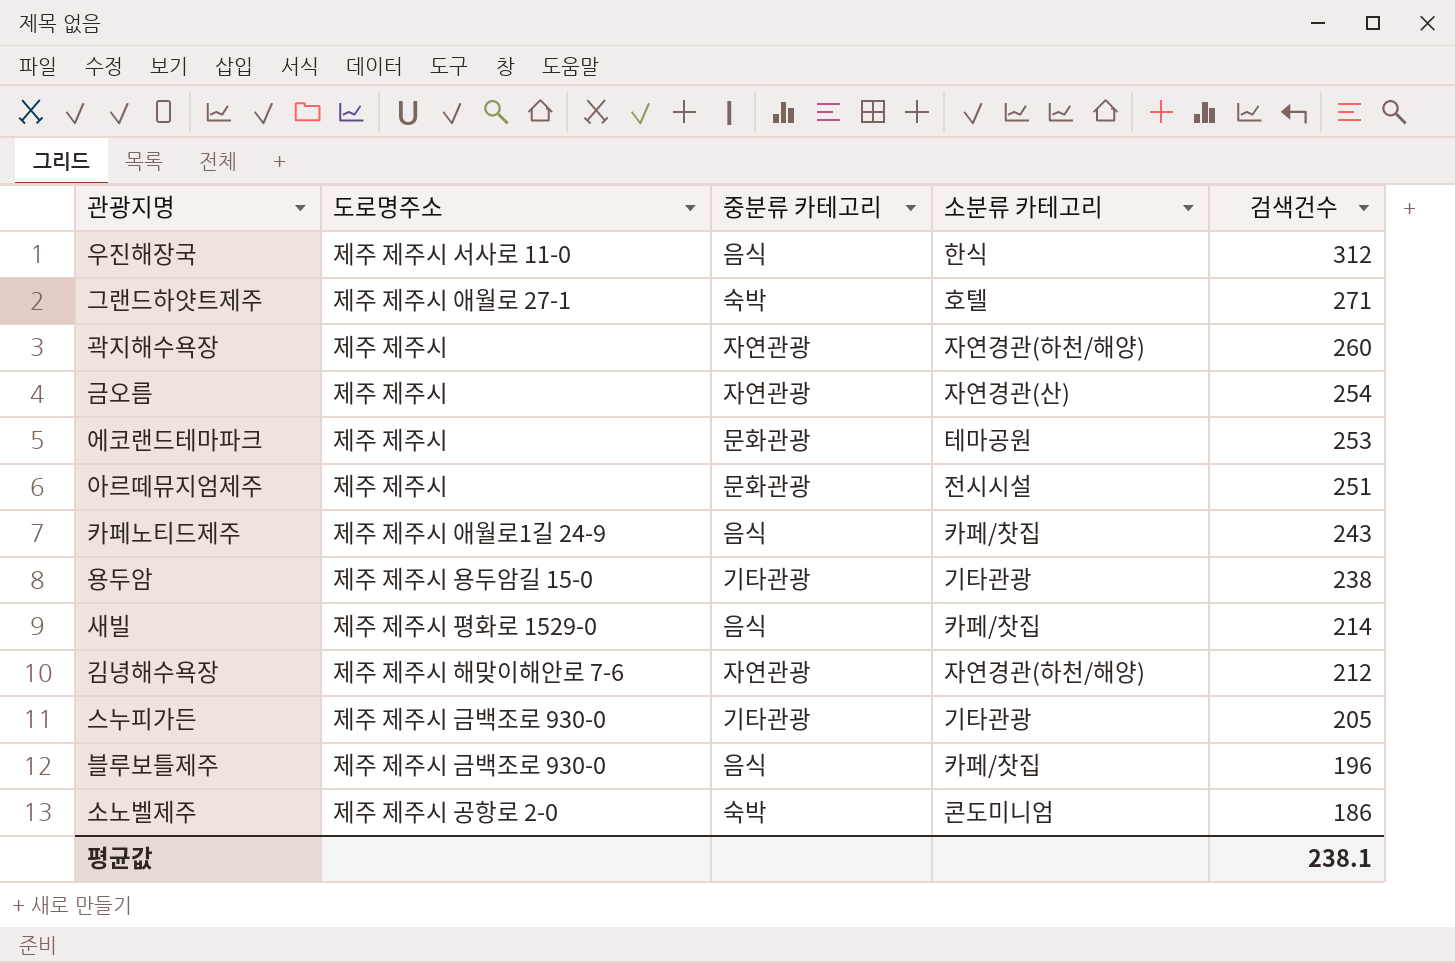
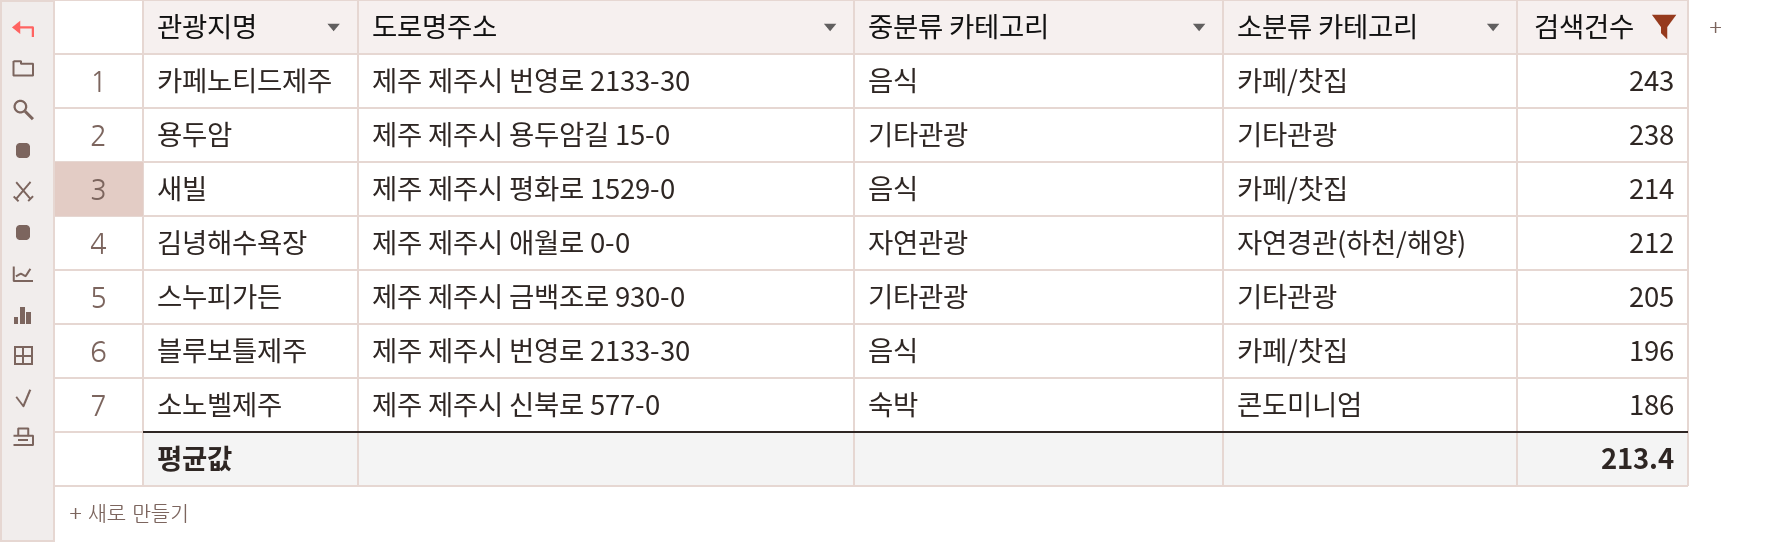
filter: none -> 검색건수 <= 243
카페노티드제주 | 도로명주소: 제주 제주시 애월로1길 24-9 -> 제주 제주시 번영로 2133-30
김녕해수욕장 | 도로명주소: 제주 제주시 해맞이해안로 7-6 -> 제주 제주시 애월로 0-0
블루보틀제주 | 도로명주소: 제주 제주시 금백조로 930-0 -> 제주 제주시 번영로 2133-30
소노벨제주 | 도로명주소: 제주 제주시 공항로 2-0 -> 제주 제주시 신북로 577-0
평균값 | 검색건수: 238.1 -> 213.4

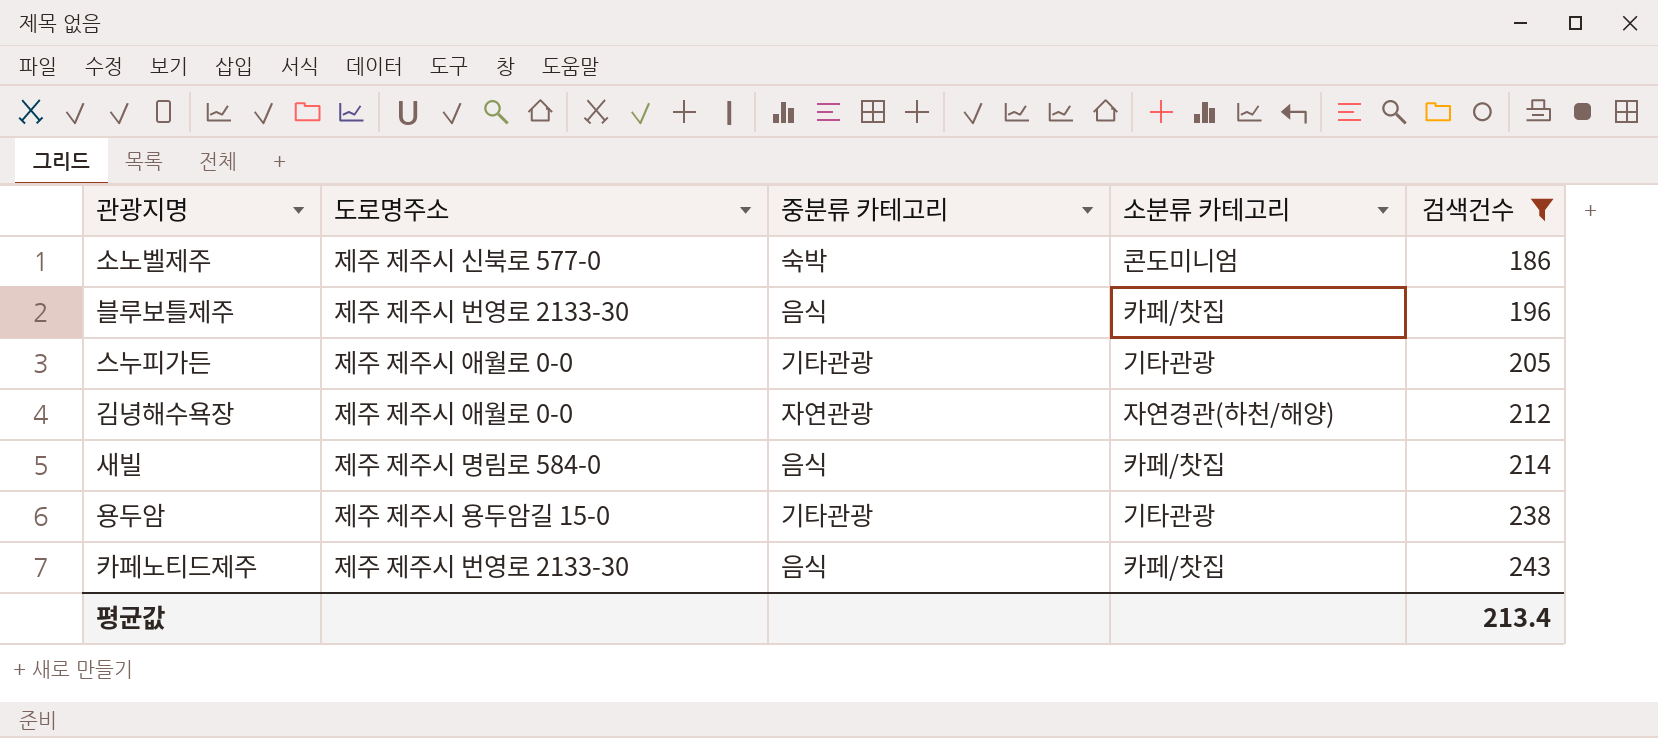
row order: 검색건수 descending -> 검색건수 ascending
스누피가든 | 도로명주소: 제주 제주시 금백조로 930-0 -> 제주 제주시 애월로 0-0
새빌 | 도로명주소: 제주 제주시 평화로 1529-0 -> 제주 제주시 명림로 584-0

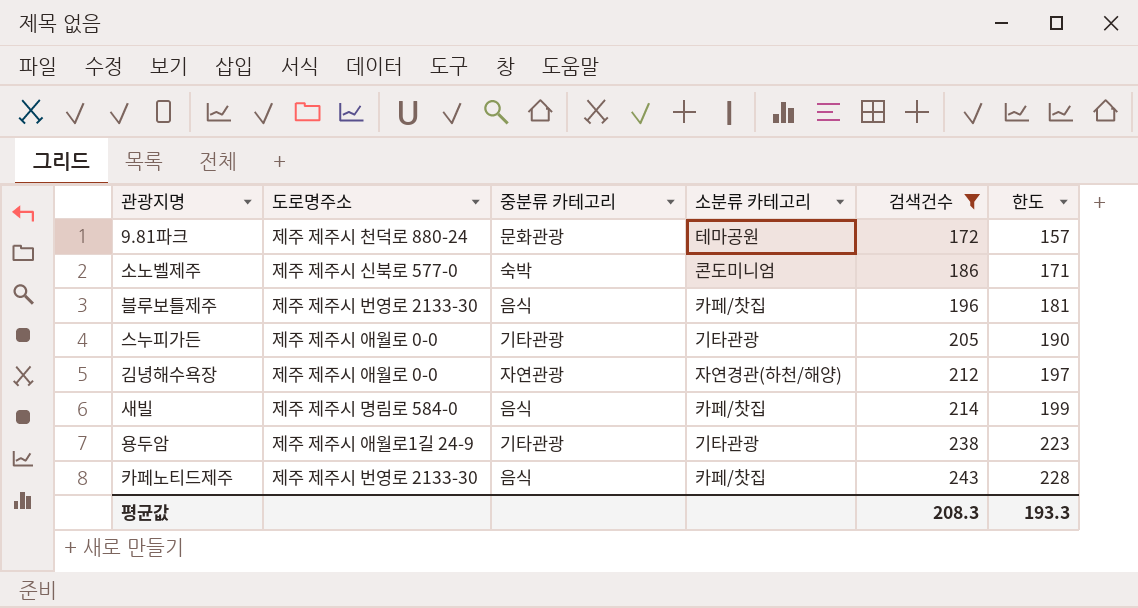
column 한도 | formula: none -> [검색건수] - 15
row 9.81파크: none -> 제주 제주시 천덕로 880-24 | 문화관광 | 테마공원 | 172 | 157
용두암 | 도로명주소: 제주 제주시 용두암길 15-0 -> 제주 제주시 애월로1길 24-9
평균값 | 검색건수: 213.4 -> 208.3

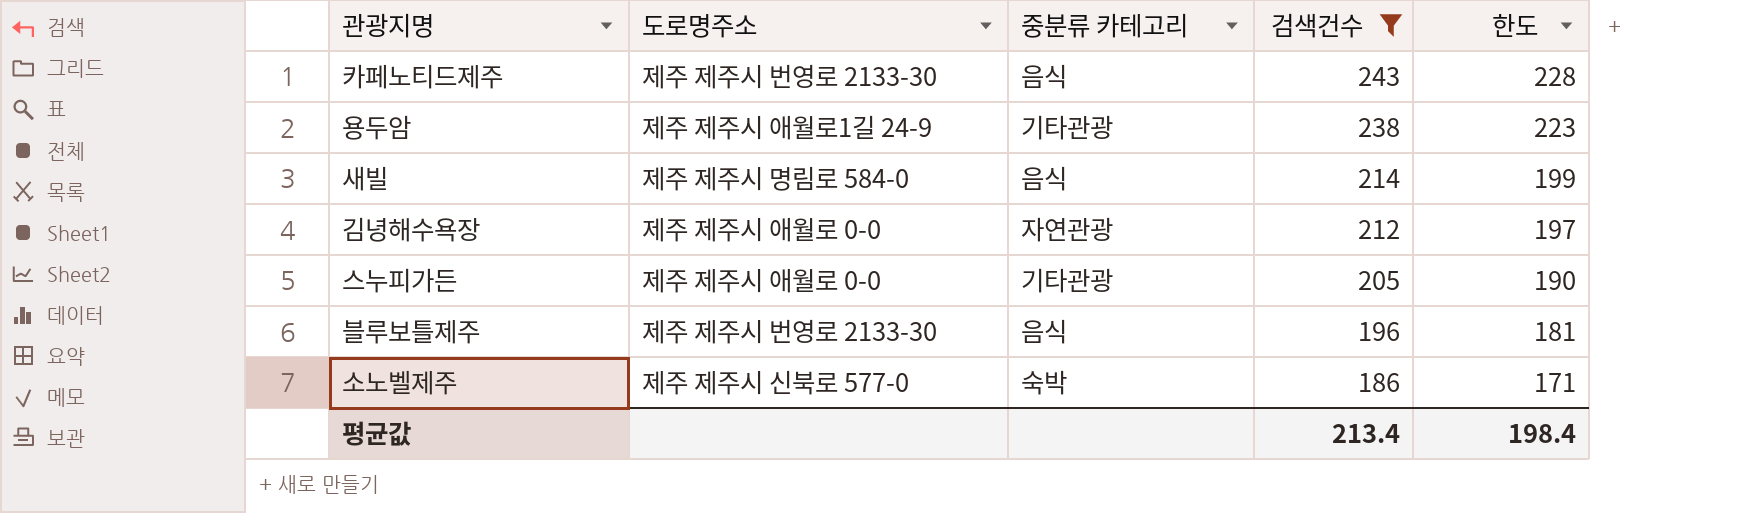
row order: 검색건수 ascending -> 검색건수 descending
column 소분류 카테고리 | position: 4 -> none
row 9.81파크: 제주 제주시 천덕로 880-24 | 문화관광 | 테마공원 | 172 | 157 -> none
평균값 | 검색건수: 208.3 -> 213.4
평균값 | 한도: 193.3 -> 198.4

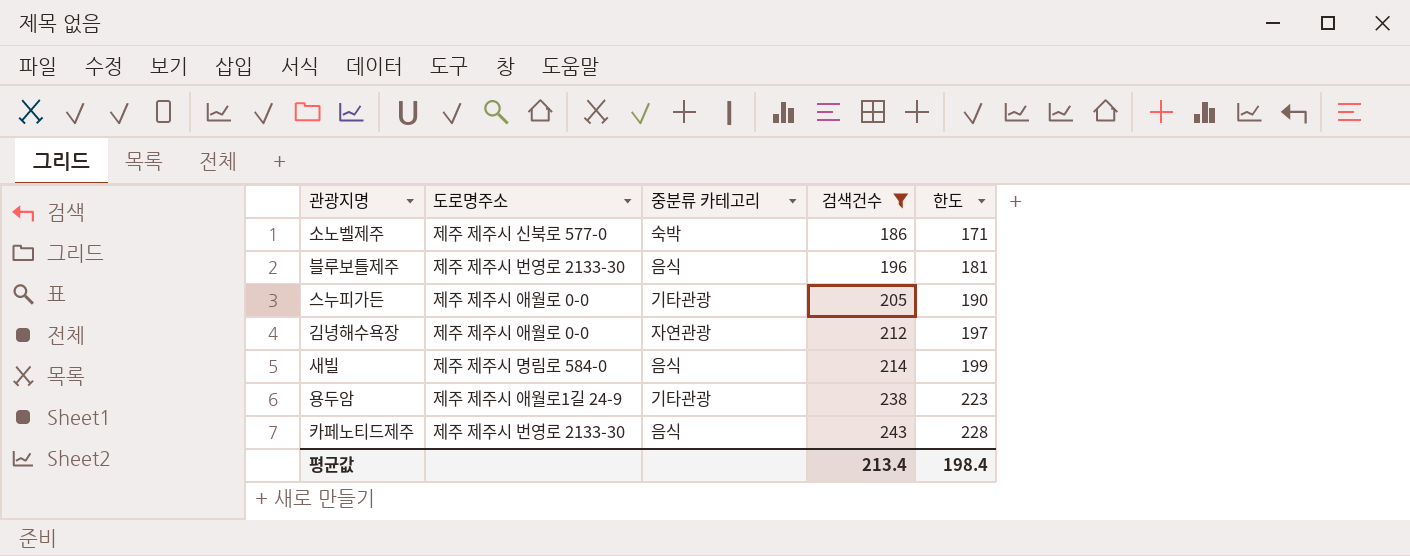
row order: 검색건수 descending -> 검색건수 ascending

